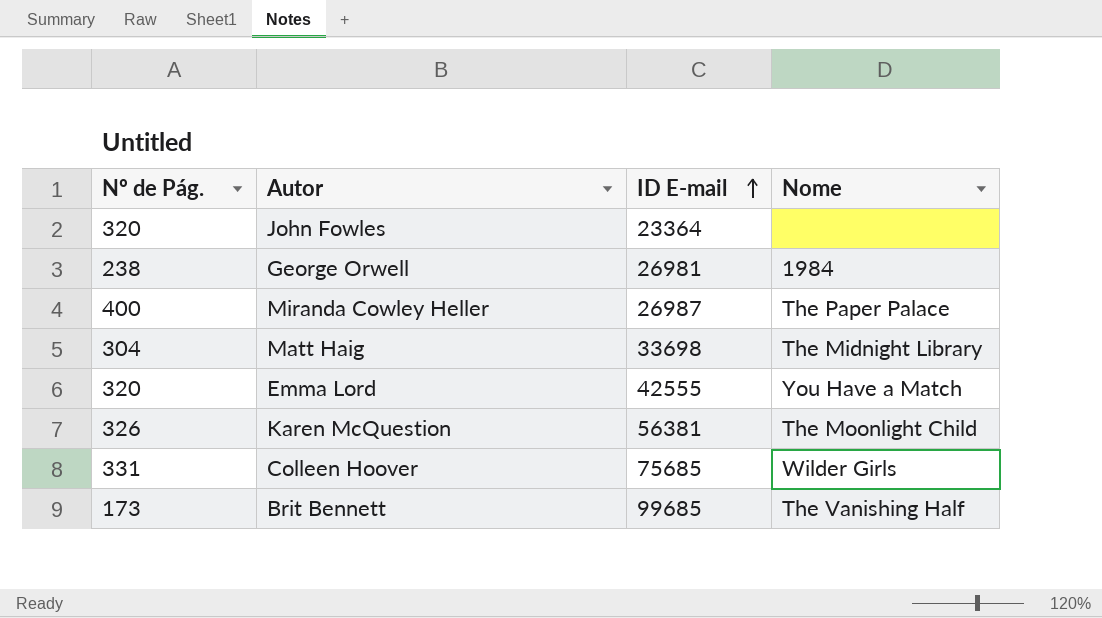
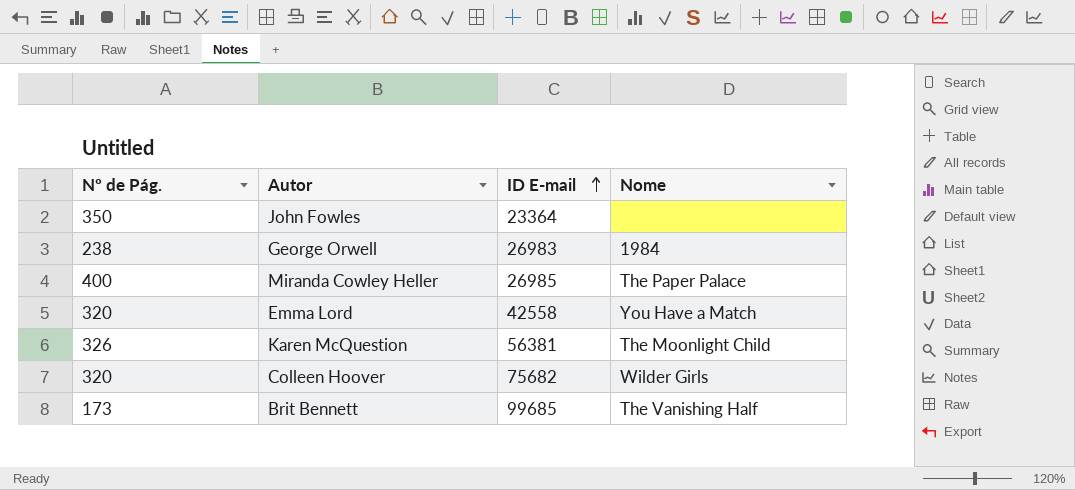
row Matt Haig: 304 | 33698 | The Midnight Library -> none
John Fowles | Nº de Pág.: 320 -> 350
George Orwell | ID E-mail: 26981 -> 26983
Miranda Cowley Heller | ID E-mail: 26987 -> 26985
Emma Lord | ID E-mail: 42555 -> 42558
Colleen Hoover | Nº de Pág.: 331 -> 320
Colleen Hoover | ID E-mail: 75685 -> 75682

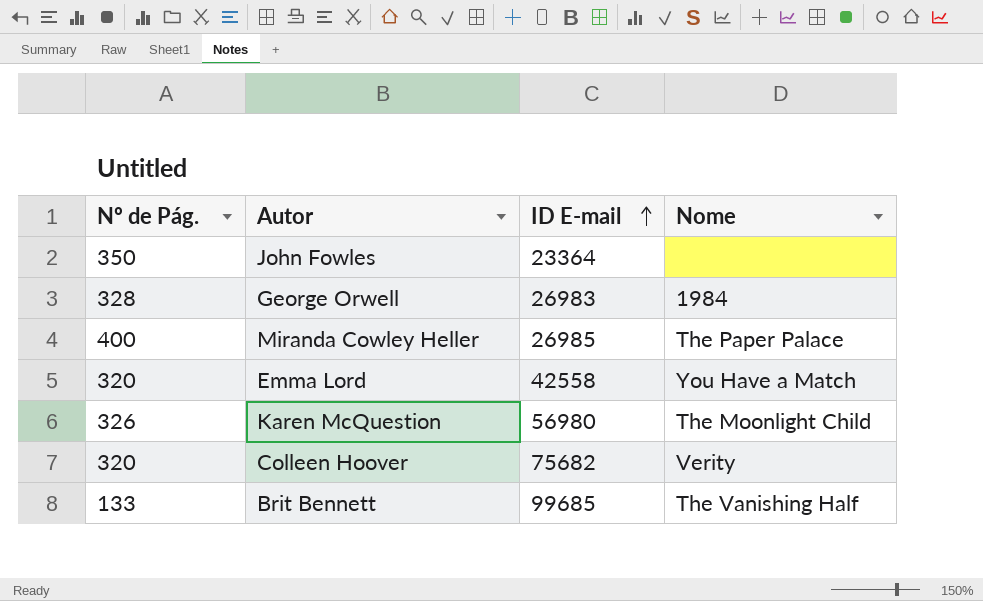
George Orwell | Nº de Pág.: 238 -> 328
Karen McQuestion | ID E-mail: 56381 -> 56980
Colleen Hoover | Nome: Wilder Girls -> Verity
Brit Bennett | Nº de Pág.: 173 -> 133

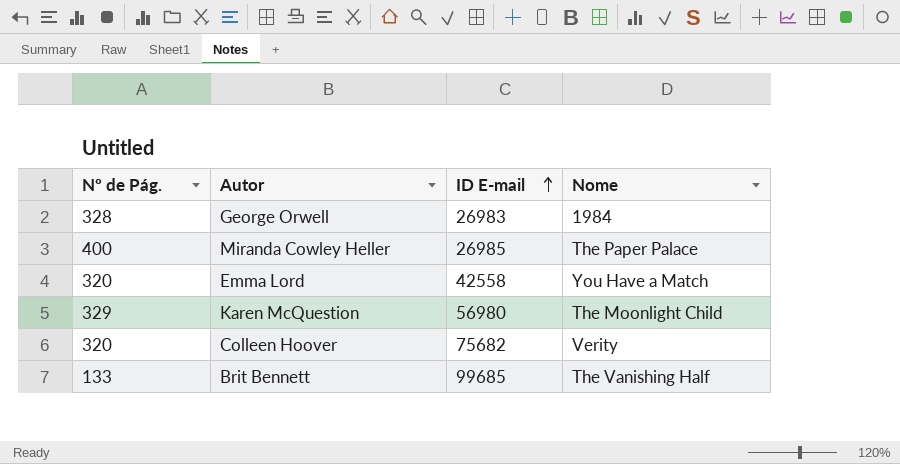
row John Fowles: 350 | 23364 | none -> none
Karen McQuestion | Nº de Pág.: 326 -> 329

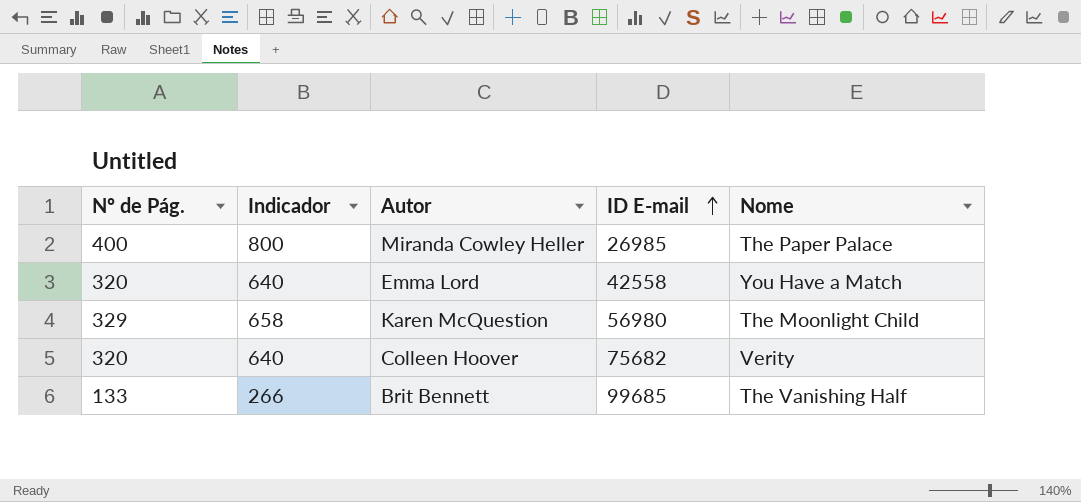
column Indicador | formula: none -> [Nº de Pág.] * 2
row George Orwell: 328 | 26983 | 1984 -> none

